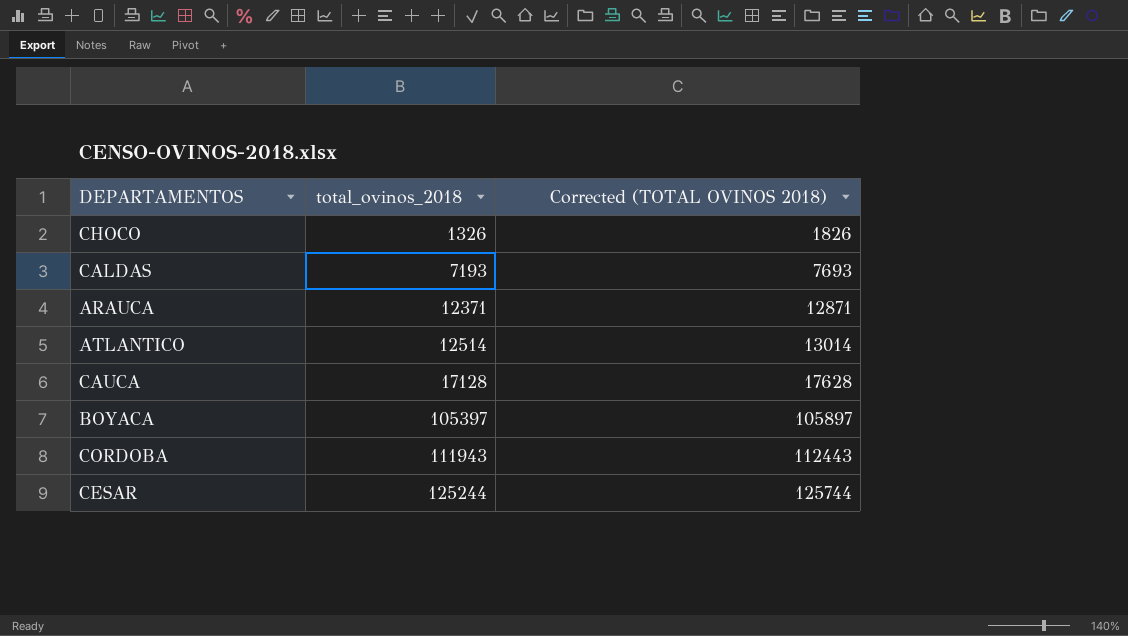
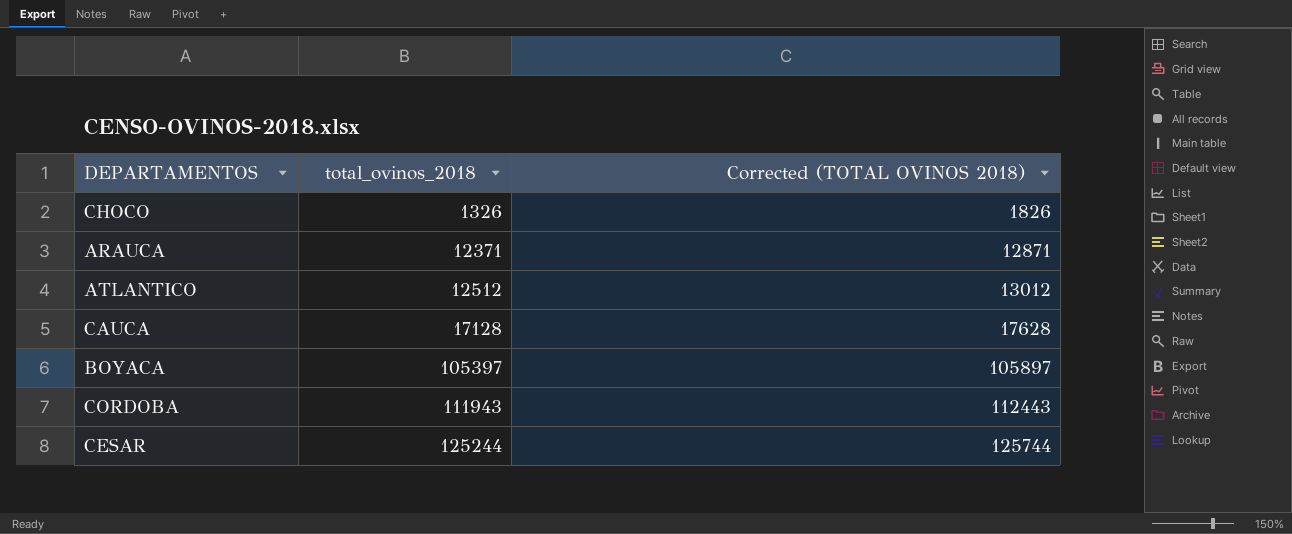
row CALDAS: 7193 | 7693 -> none
ATLANTICO | total_ovinos_2018: 12514 -> 12512
ATLANTICO | Corrected (TOTAL OVINOS 2018): 13014 -> 13012

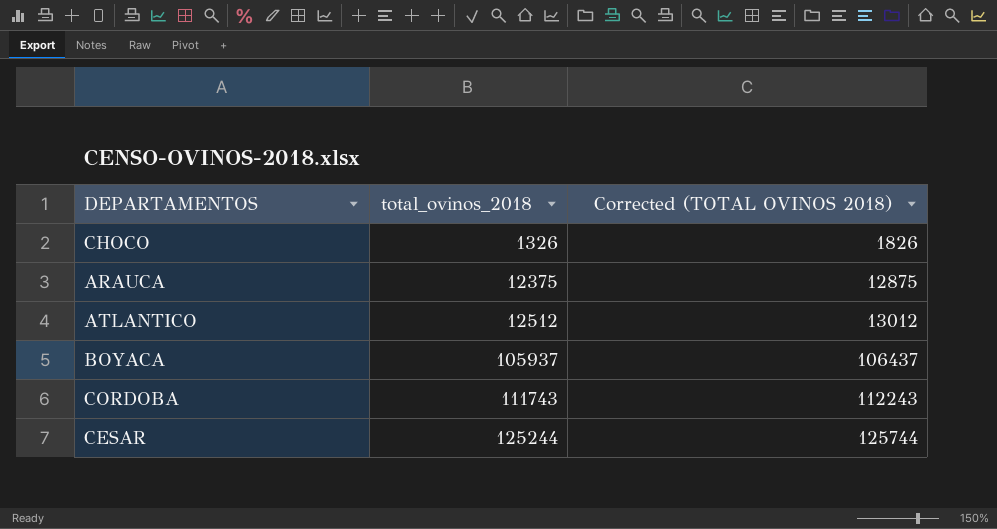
row CAUCA: 17128 | 17628 -> none
ARAUCA | total_ovinos_2018: 12371 -> 12375
ARAUCA | Corrected (TOTAL OVINOS 2018): 12871 -> 12875
BOYACA | total_ovinos_2018: 105397 -> 105937
BOYACA | Corrected (TOTAL OVINOS 2018): 105897 -> 106437
CORDOBA | total_ovinos_2018: 111943 -> 111743
CORDOBA | Corrected (TOTAL OVINOS 2018): 112443 -> 112243

